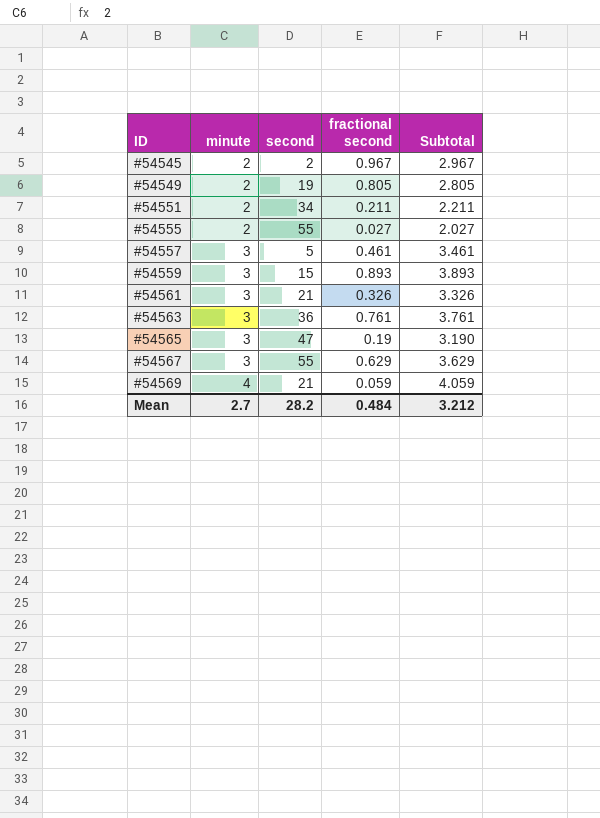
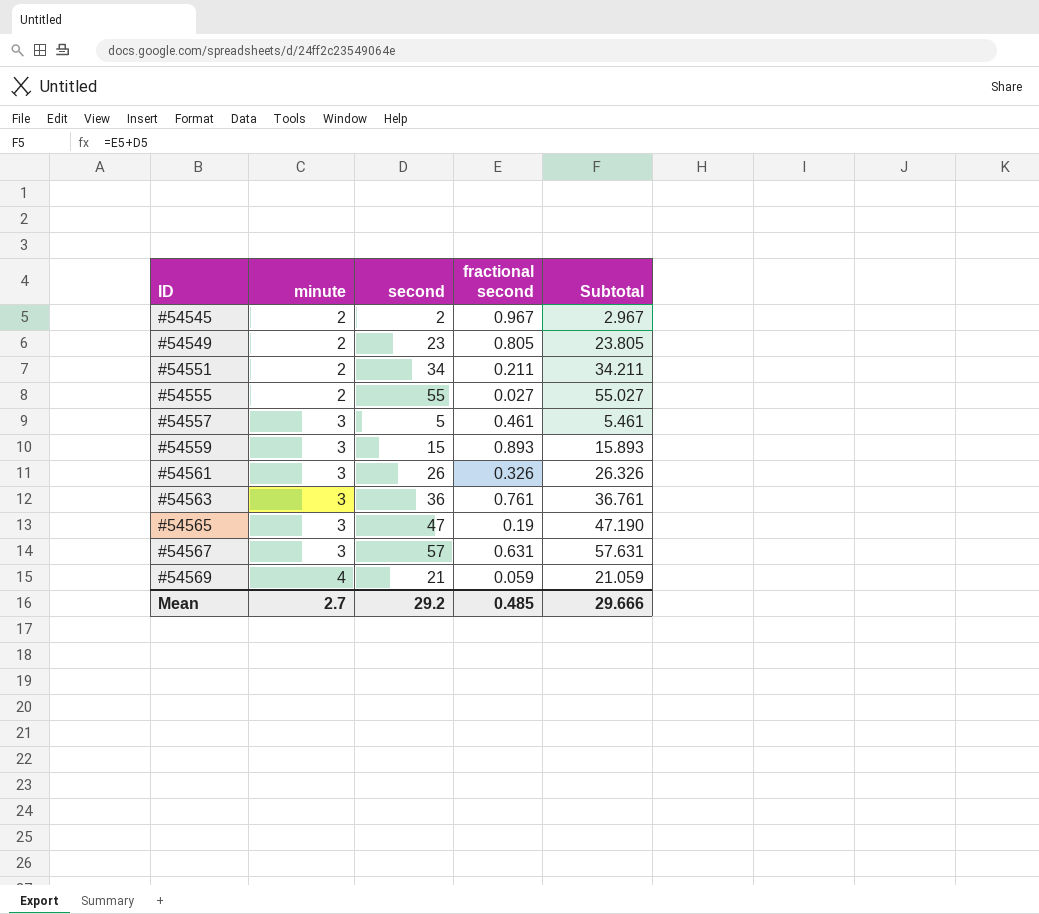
column Subtotal | formula: [minute] + [fractional second] -> [second] + [fractional second]
#54549 | second: 19 -> 23
#54561 | second: 21 -> 26
#54567 | second: 55 -> 57
#54567 | fractional second: 0.629 -> 0.631
Mean | second: 28.2 -> 29.2
Mean | fractional second: 0.484 -> 0.485
Mean | Subtotal: 3.212 -> 29.666

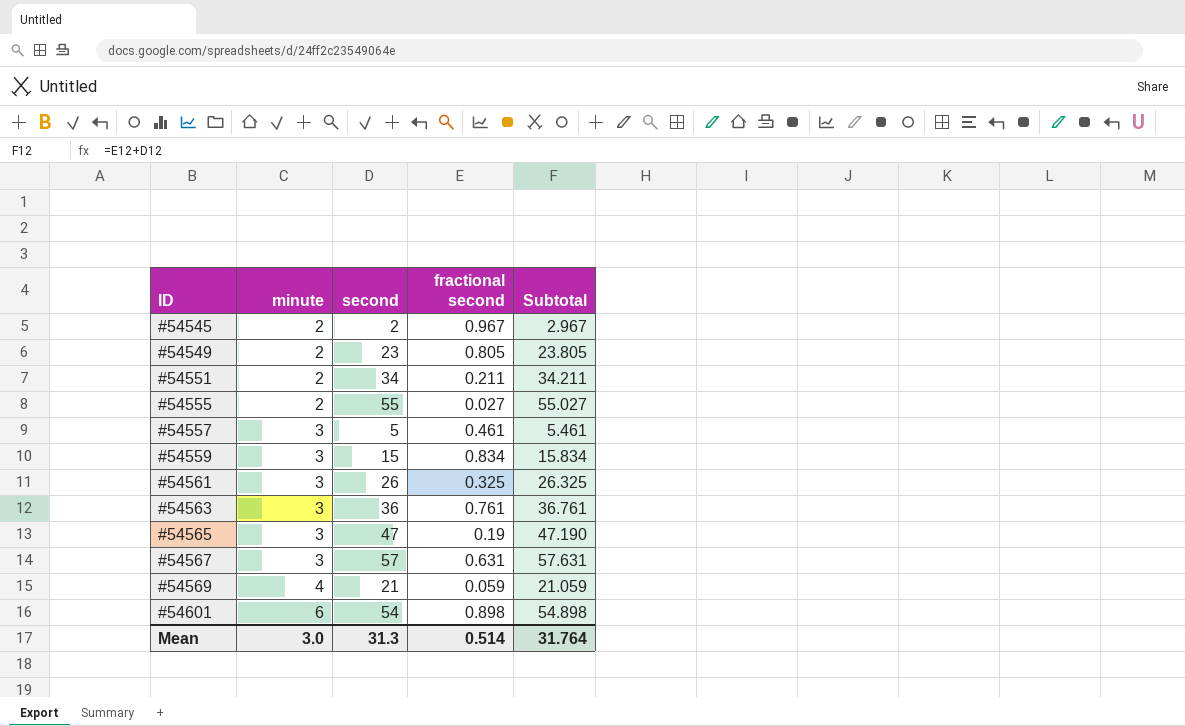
#54559 | fractional second: 0.893 -> 0.834
#54559 | Subtotal: 15.893 -> 15.834
#54561 | fractional second: 0.326 -> 0.325
#54561 | Subtotal: 26.326 -> 26.325
row #54601: none -> 6 | 54 | 0.898 | 54.898
Mean | minute: 2.7 -> 3.0
Mean | second: 29.2 -> 31.3
Mean | fractional second: 0.485 -> 0.514
Mean | Subtotal: 29.666 -> 31.764

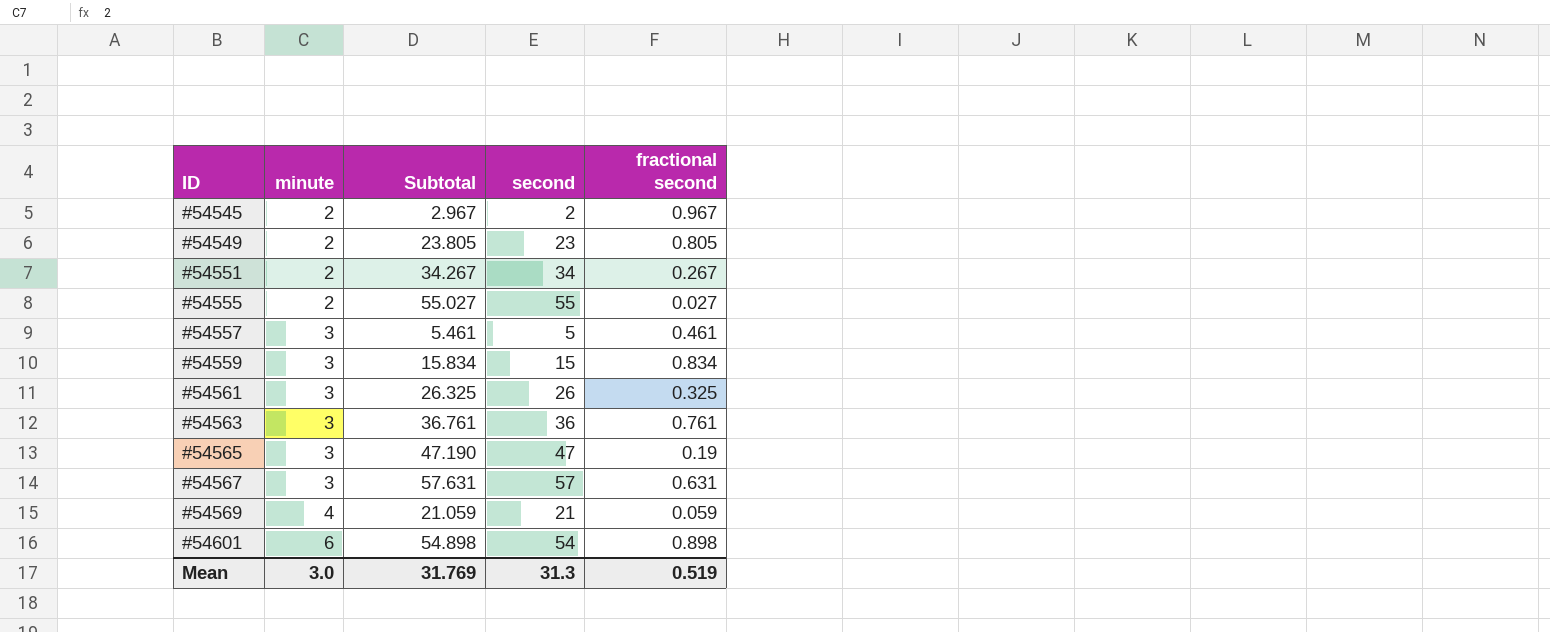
column Subtotal | position: 5 -> 3
#54551 | Subtotal: 34.211 -> 34.267
#54551 | fractional second: 0.211 -> 0.267
Mean | Subtotal: 31.764 -> 31.769
Mean | fractional second: 0.514 -> 0.519

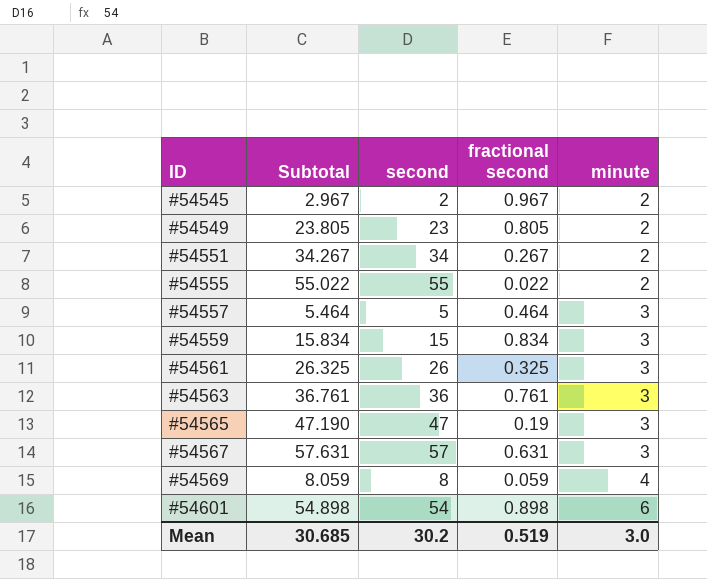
column minute | position: 2 -> 5
#54555 | Subtotal: 55.027 -> 55.022
#54555 | fractional second: 0.027 -> 0.022
#54557 | Subtotal: 5.461 -> 5.464
#54557 | fractional second: 0.461 -> 0.464
#54569 | Subtotal: 21.059 -> 8.059
#54569 | second: 21 -> 8
Mean | Subtotal: 31.769 -> 30.685
Mean | second: 31.3 -> 30.2

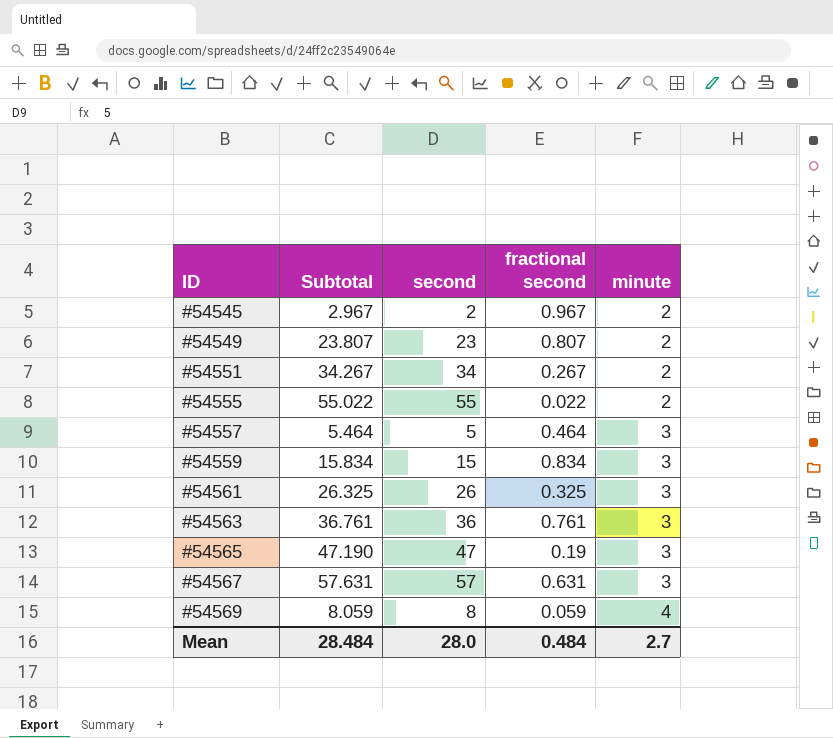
row #54601: 54.898 | 54 | 0.898 | 6 -> none
#54549 | Subtotal: 23.805 -> 23.807
#54549 | fractional second: 0.805 -> 0.807
Mean | Subtotal: 30.685 -> 28.484
Mean | second: 30.2 -> 28.0
Mean | fractional second: 0.519 -> 0.484
Mean | minute: 3.0 -> 2.7

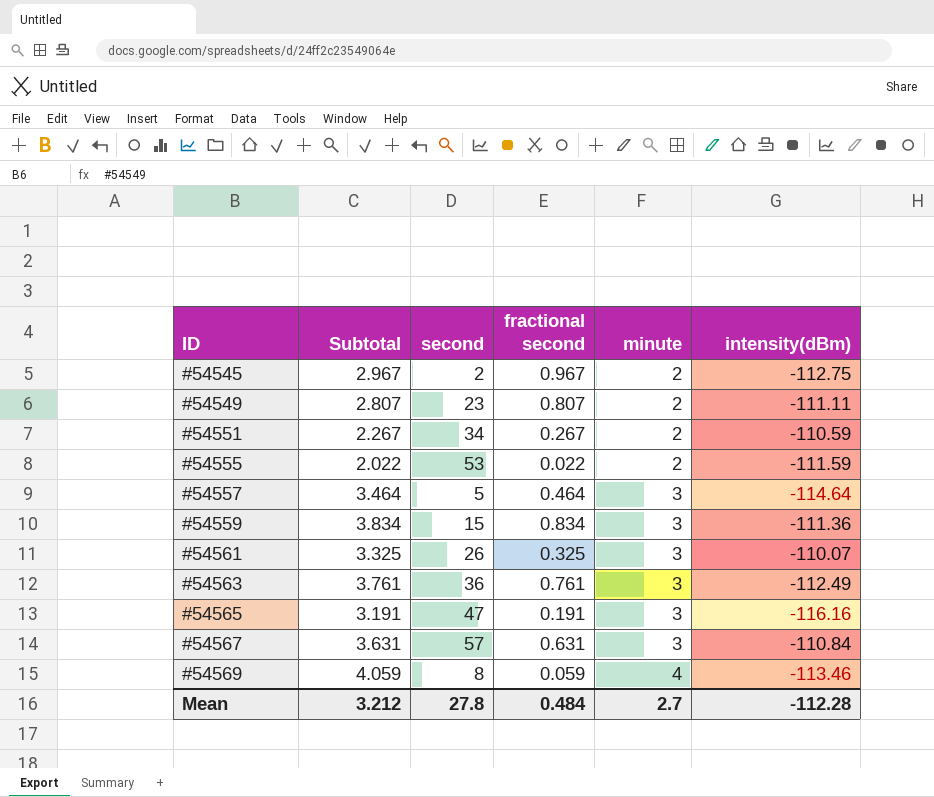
column Subtotal | formula: [second] + [fractional second] -> [fractional second] + [minute]
column intensity(dBm) | position: none -> 6
#54555 | second: 55 -> 53
#54565 | fractional second: 0.19 -> 0.191
Mean | Subtotal: 28.484 -> 3.212
Mean | second: 28.0 -> 27.8

